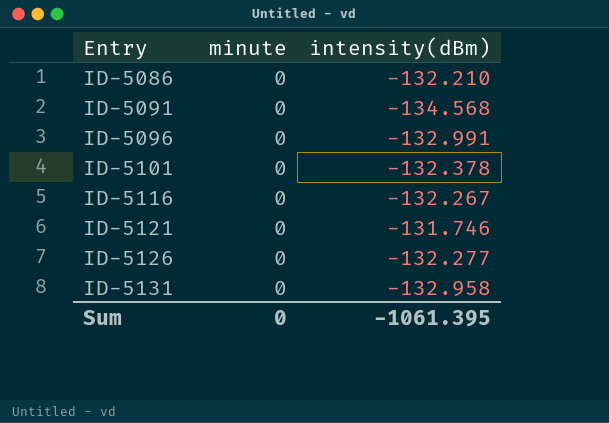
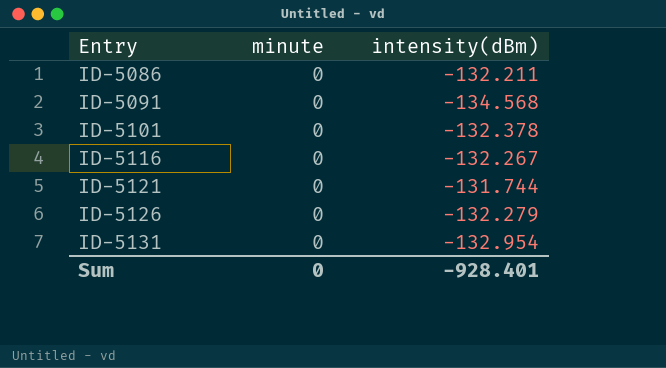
row ID-5096: 0 | -132.991 -> none
ID-5086 | intensity(dBm): -132.210 -> -132.211
ID-5121 | intensity(dBm): -131.746 -> -131.744
ID-5126 | intensity(dBm): -132.277 -> -132.279
ID-5131 | intensity(dBm): -132.958 -> -132.954
Sum | intensity(dBm): -1061.395 -> -928.401

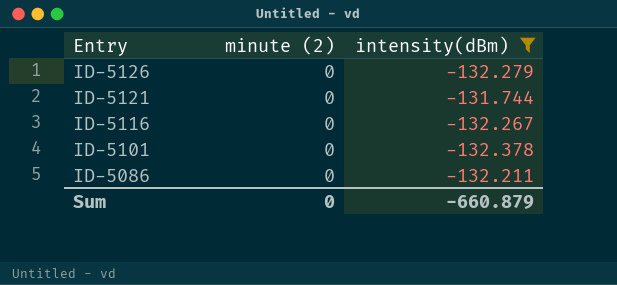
filter: none -> intensity(dBm) >= -132.378
row order: Entry ascending -> Entry descending
column name: minute -> minute (2)
Sum | intensity(dBm): -928.401 -> -660.879

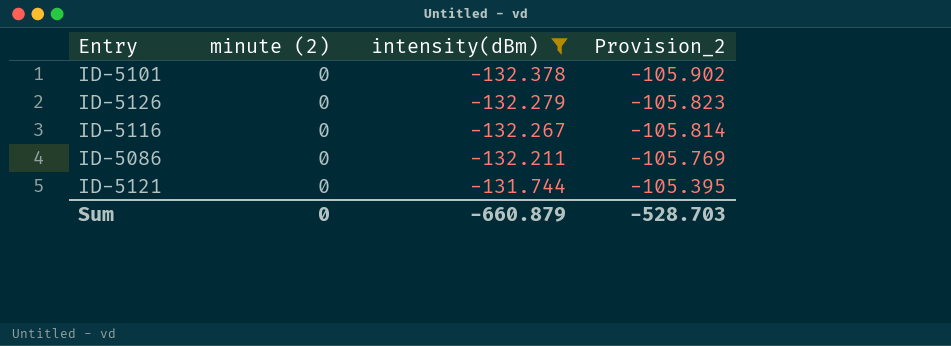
row order: Entry descending -> intensity(dBm) ascending
column Provision_2 | formula: none -> [intensity(dBm)] * 0.8

